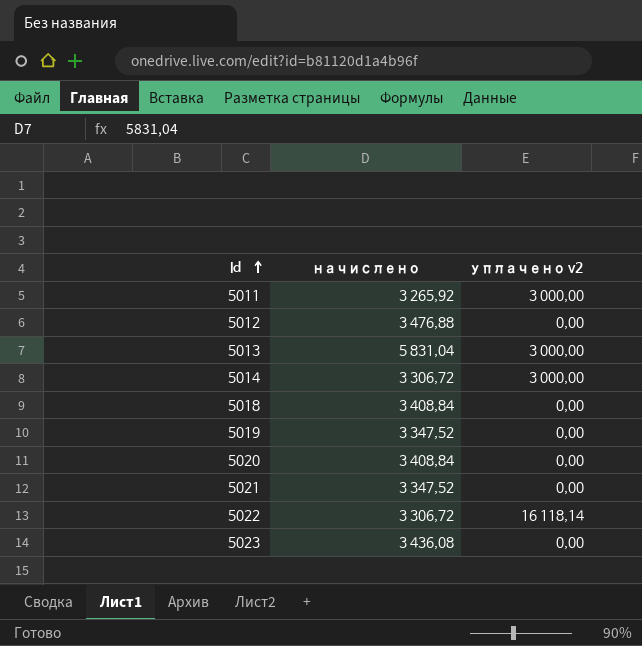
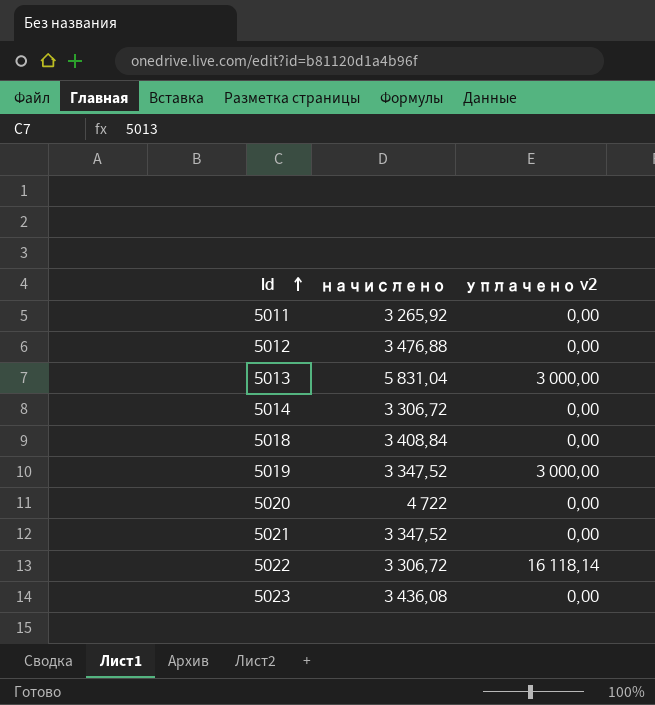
5011 | уплачено v2: 3 000,00 -> 0,00
5014 | уплачено v2: 3 000,00 -> 0,00
5019 | уплачено v2: 0,00 -> 3 000,00
5020 | начислено: 3 408,84 -> 4 722

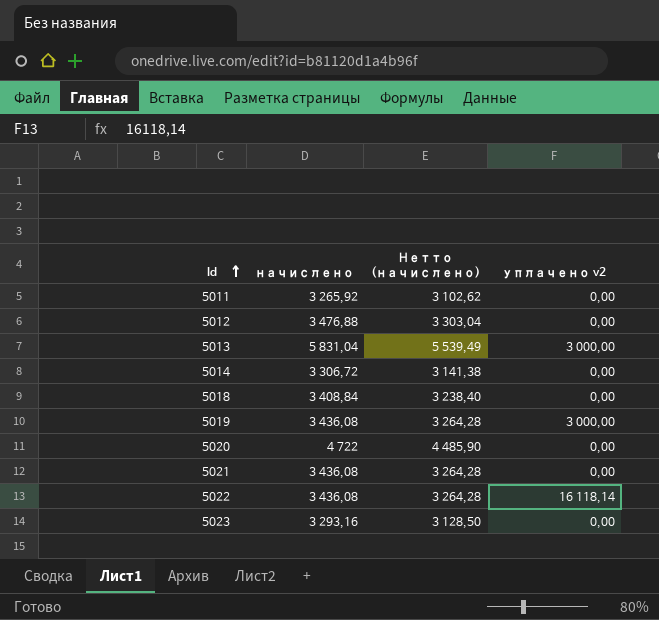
column Нетто (начислено) | formula: none -> [начислено] * 0,95
5019 | начислено: 3 347,52 -> 3 436,08
5021 | начислено: 3 347,52 -> 3 436,08
5022 | начислено: 3 306,72 -> 3 436,08
5023 | начислено: 3 436,08 -> 3 293,16

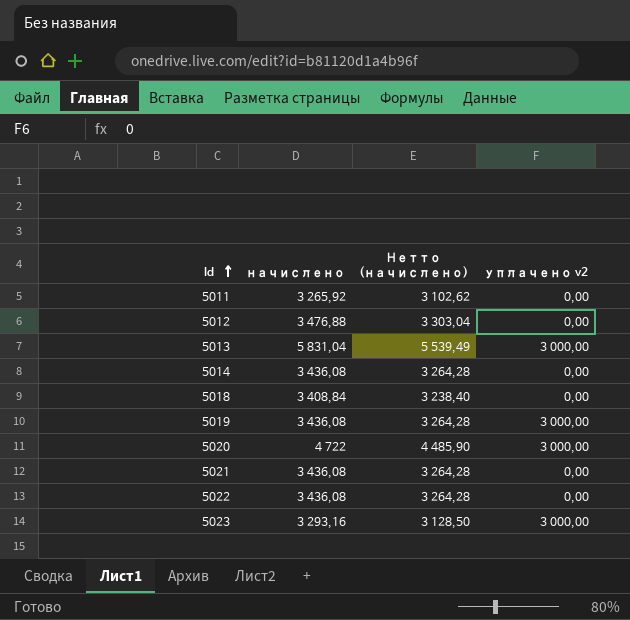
5014 | начислено: 3 306,72 -> 3 436,08
5014 | Нетто (начислено): 3 141,38 -> 3 264,28
5020 | уплачено v2: 0,00 -> 3 000,00
5022 | уплачено v2: 16 118,14 -> 0,00
5023 | уплачено v2: 0,00 -> 3 000,00

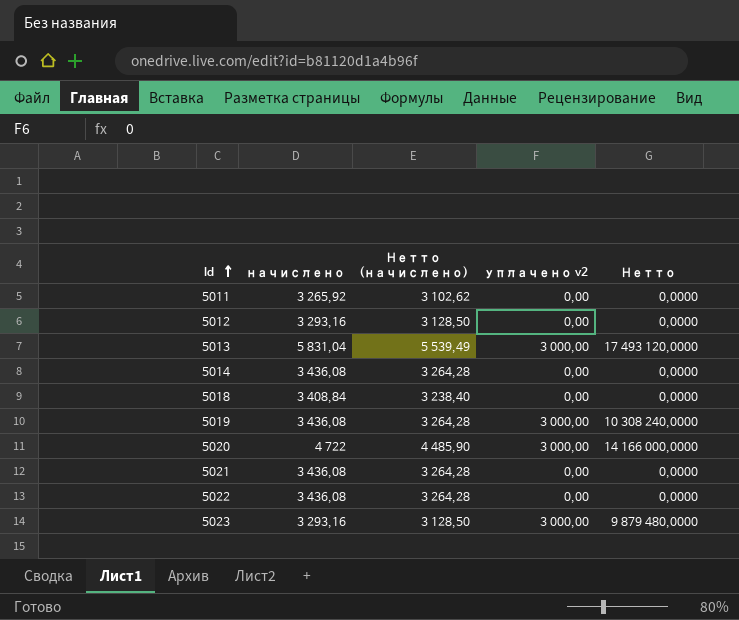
column Нетто | formula: none -> [начислено] * [уплачено v2]
5012 | начислено: 3 476,88 -> 3 293,16
5012 | Нетто (начислено): 3 303,04 -> 3 128,50

